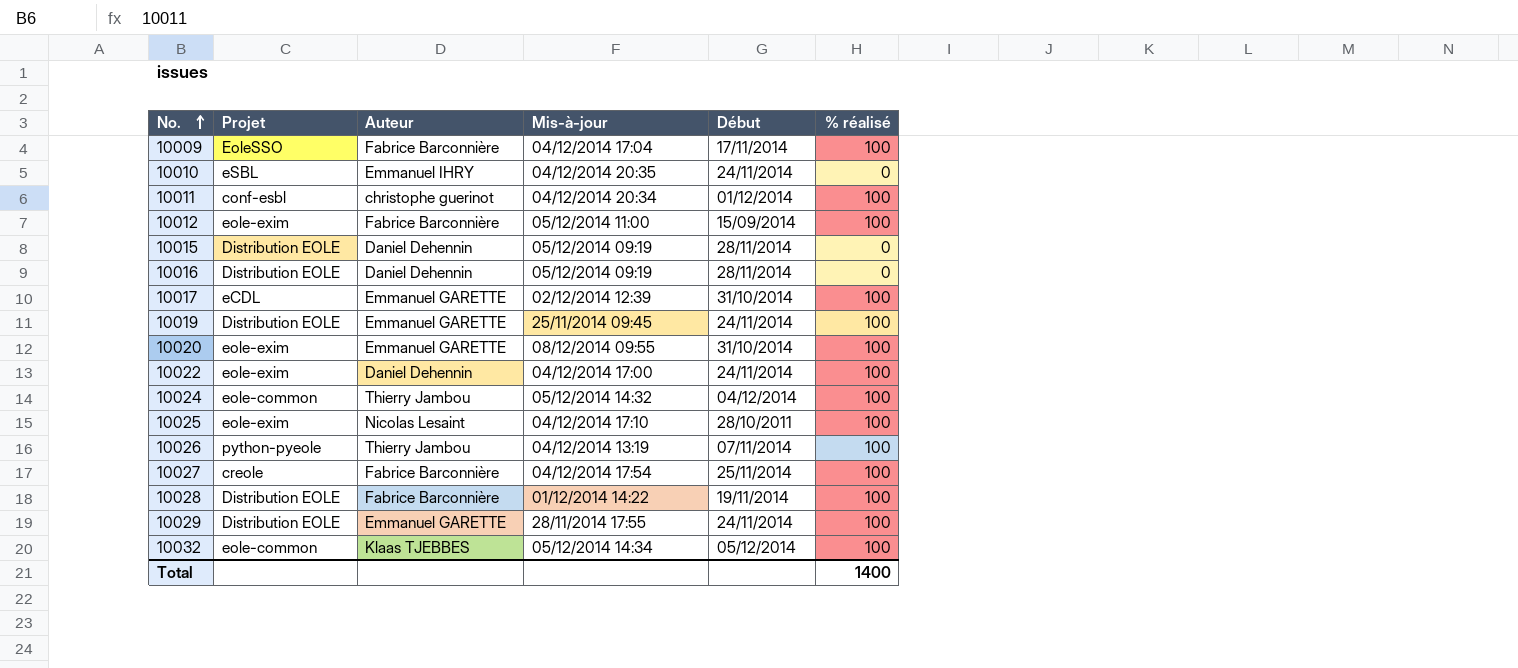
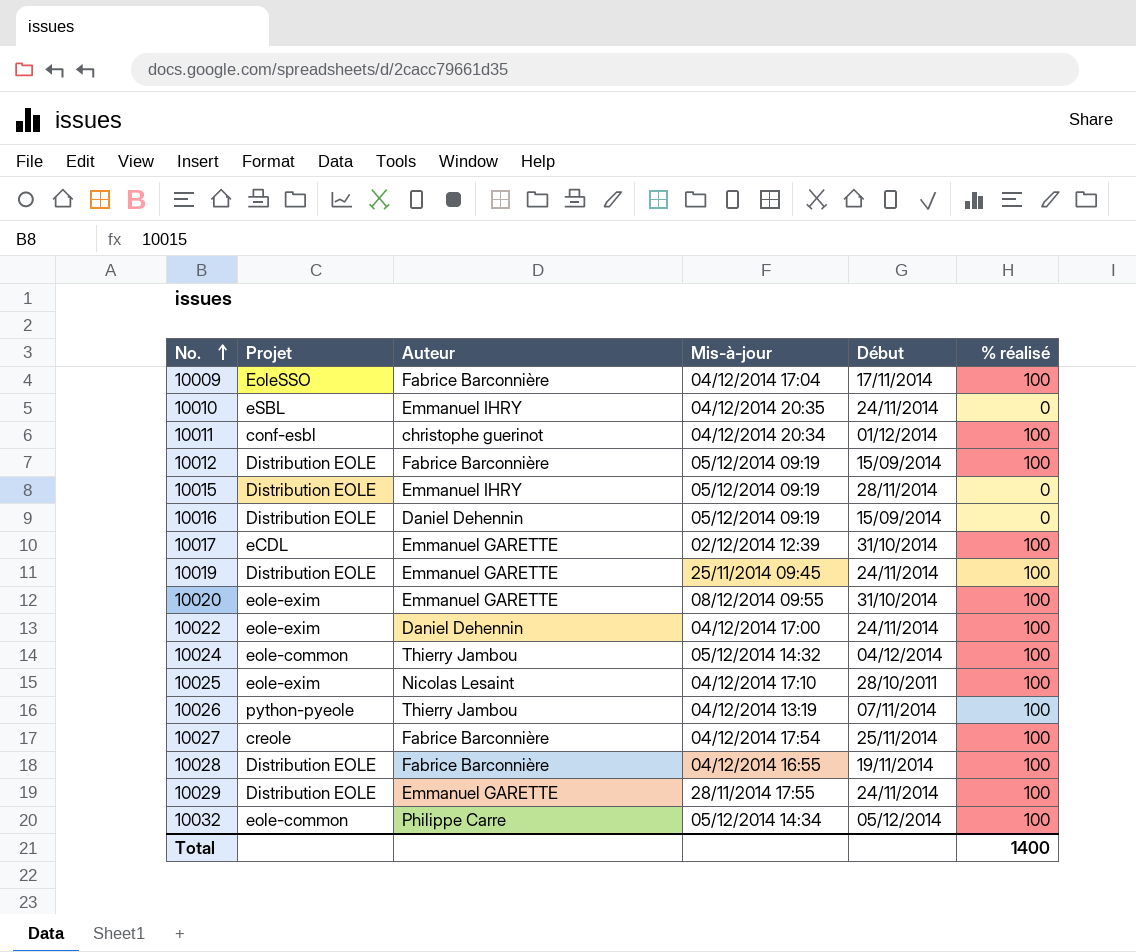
10012 | Projet: eole-exim -> Distribution EOLE
10012 | Mis-à-jour: 05/12/2014 11:00 -> 05/12/2014 09:19
10015 | Auteur: Daniel Dehennin -> Emmanuel IHRY
10016 | Début: 28/11/2014 -> 15/09/2014
10028 | Mis-à-jour: 01/12/2014 14:22 -> 04/12/2014 16:55
10032 | Auteur: Klaas TJEBBES -> Philippe Carre

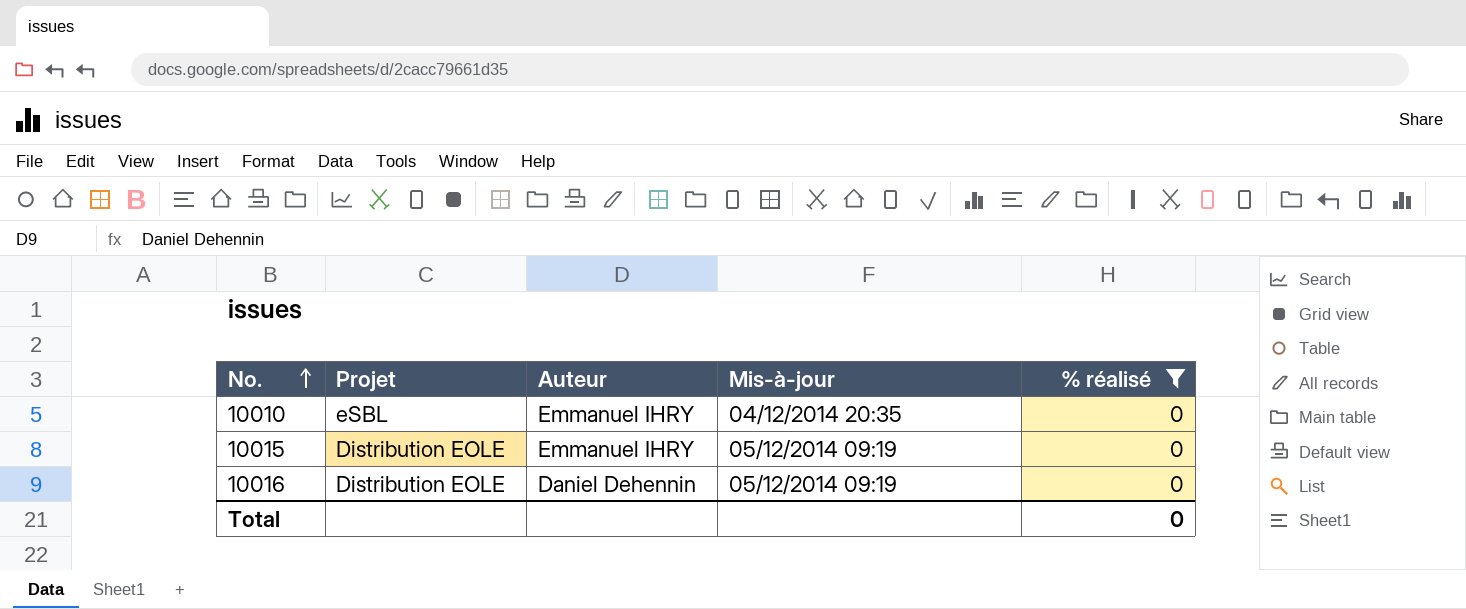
filter: none -> % réalisé = 0
column Début | position: 5 -> none
Total | % réalisé: 1400 -> 0

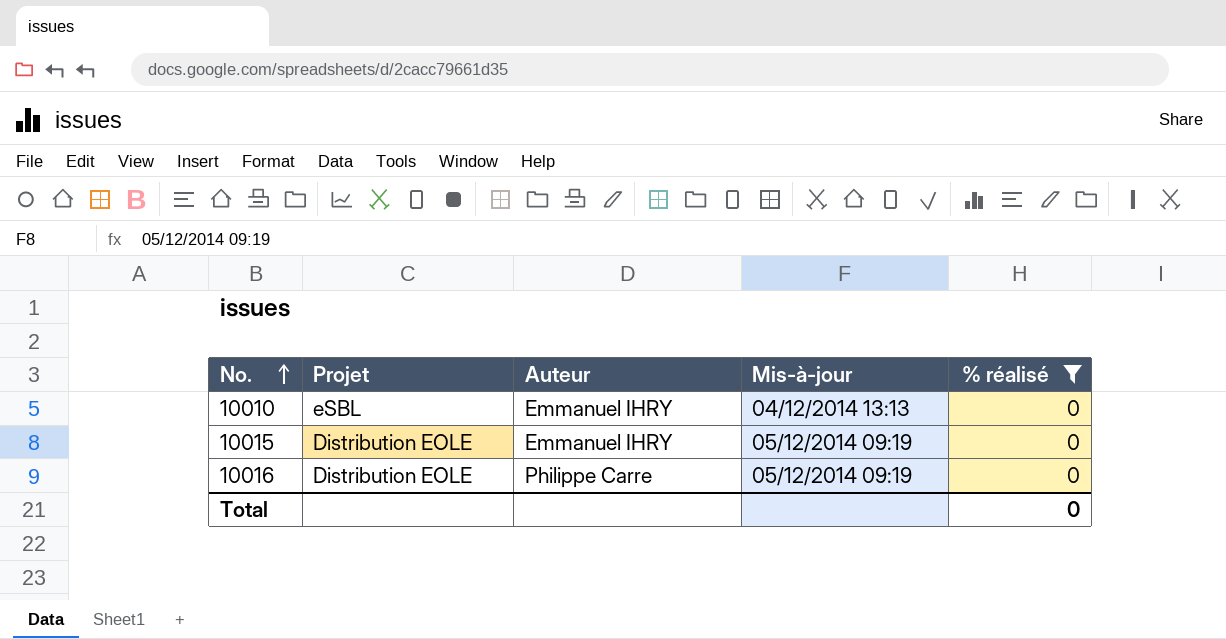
10010 | Mis-à-jour: 04/12/2014 20:35 -> 04/12/2014 13:13
10016 | Auteur: Daniel Dehennin -> Philippe Carre

